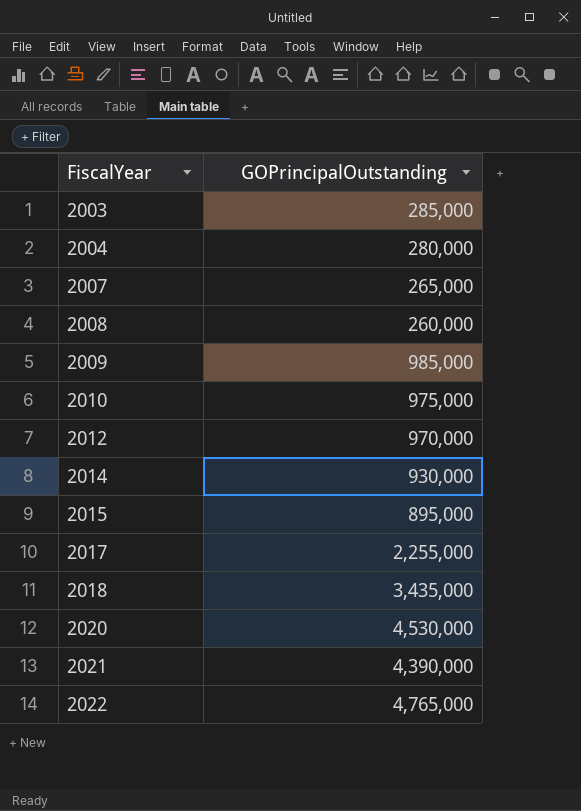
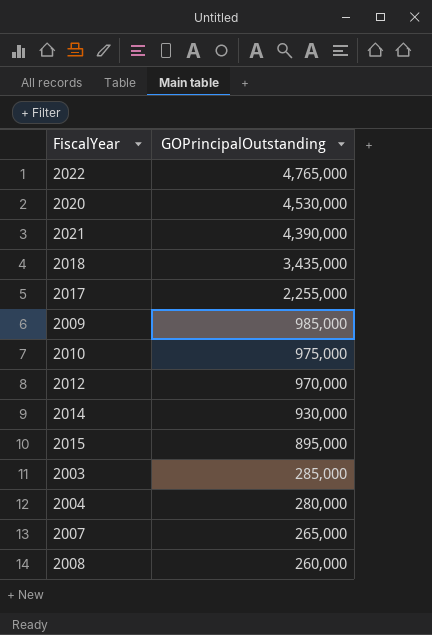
row order: FiscalYear ascending -> GOPrincipalOutstanding descending

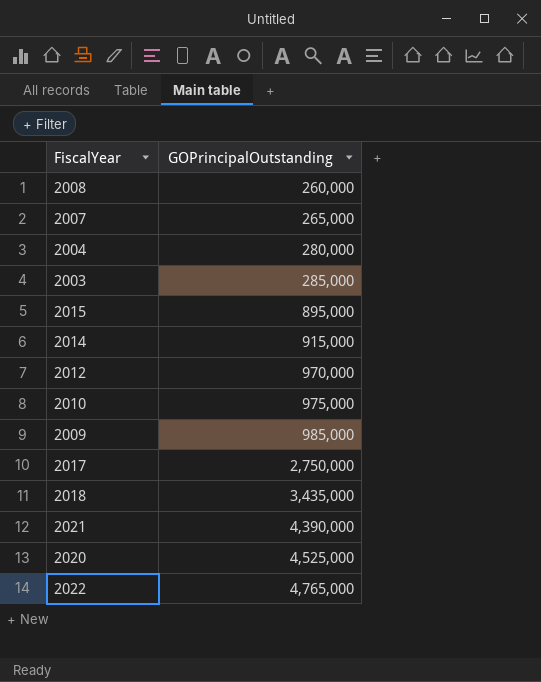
row order: GOPrincipalOutstanding descending -> GOPrincipalOutstanding ascending
2014 | GOPrincipalOutstanding: 930,000 -> 915,000
2017 | GOPrincipalOutstanding: 2,255,000 -> 2,750,000
2020 | GOPrincipalOutstanding: 4,530,000 -> 4,525,000

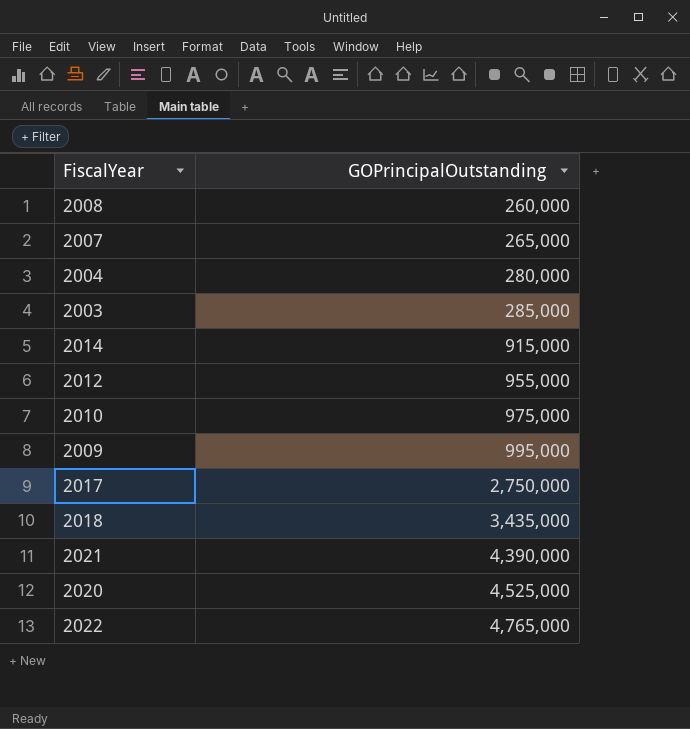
row 2015: 895,000 -> none
2012 | GOPrincipalOutstanding: 970,000 -> 955,000
2009 | GOPrincipalOutstanding: 985,000 -> 995,000

